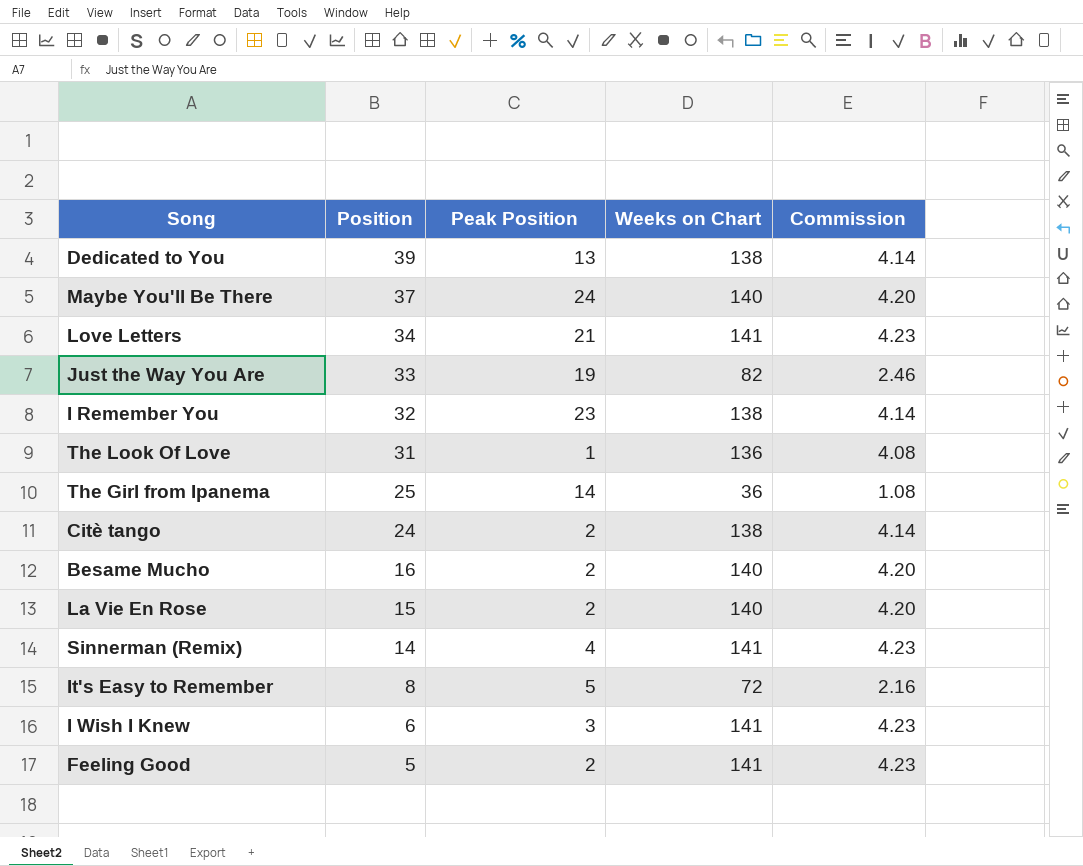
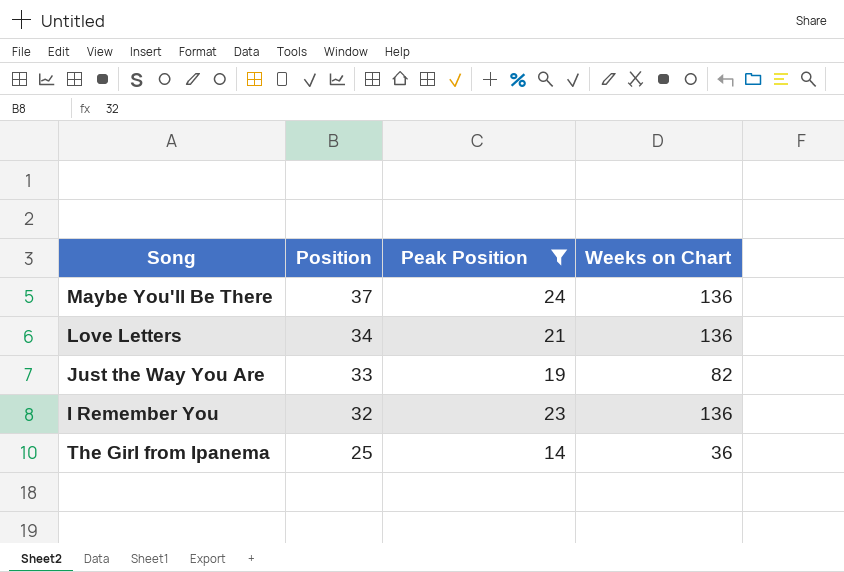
filter: none -> Peak Position >= 14
column Commission | formula: [Weeks on Chart] * 0.03 -> none
Maybe You'll Be There | Weeks on Chart: 140 -> 136
Love Letters | Weeks on Chart: 141 -> 136
I Remember You | Weeks on Chart: 138 -> 136

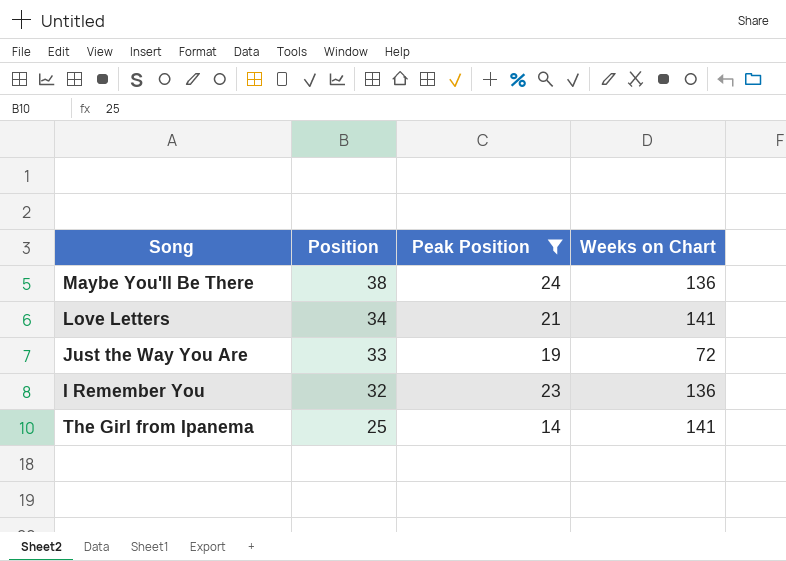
Maybe You'll Be There | Position: 37 -> 38
Love Letters | Weeks on Chart: 136 -> 141
Just the Way You Are | Weeks on Chart: 82 -> 72
The Girl from Ipanema | Weeks on Chart: 36 -> 141

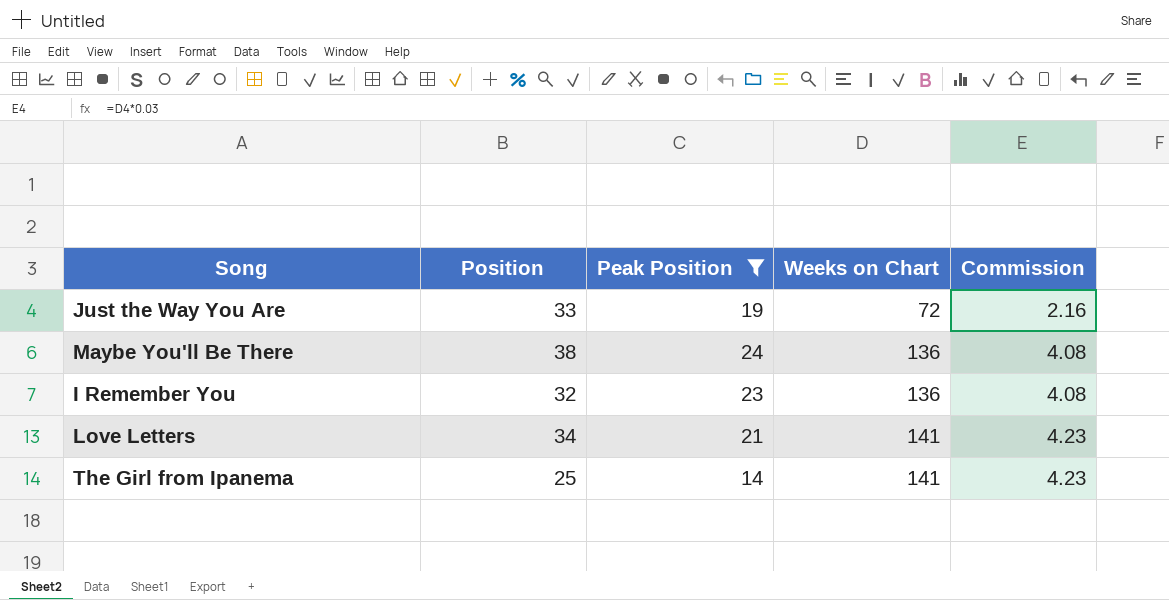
row order: Position descending -> Weeks on Chart ascending
column Commission | formula: none -> [Weeks on Chart] * 0.03

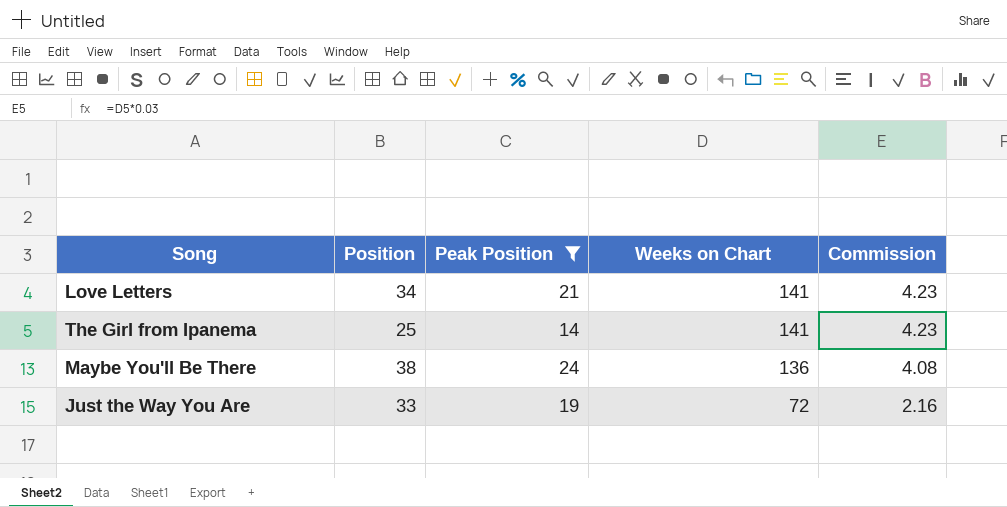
row order: Weeks on Chart ascending -> Weeks on Chart descending
row I Remember You: 32 | 23 | 136 | 4.08 -> none

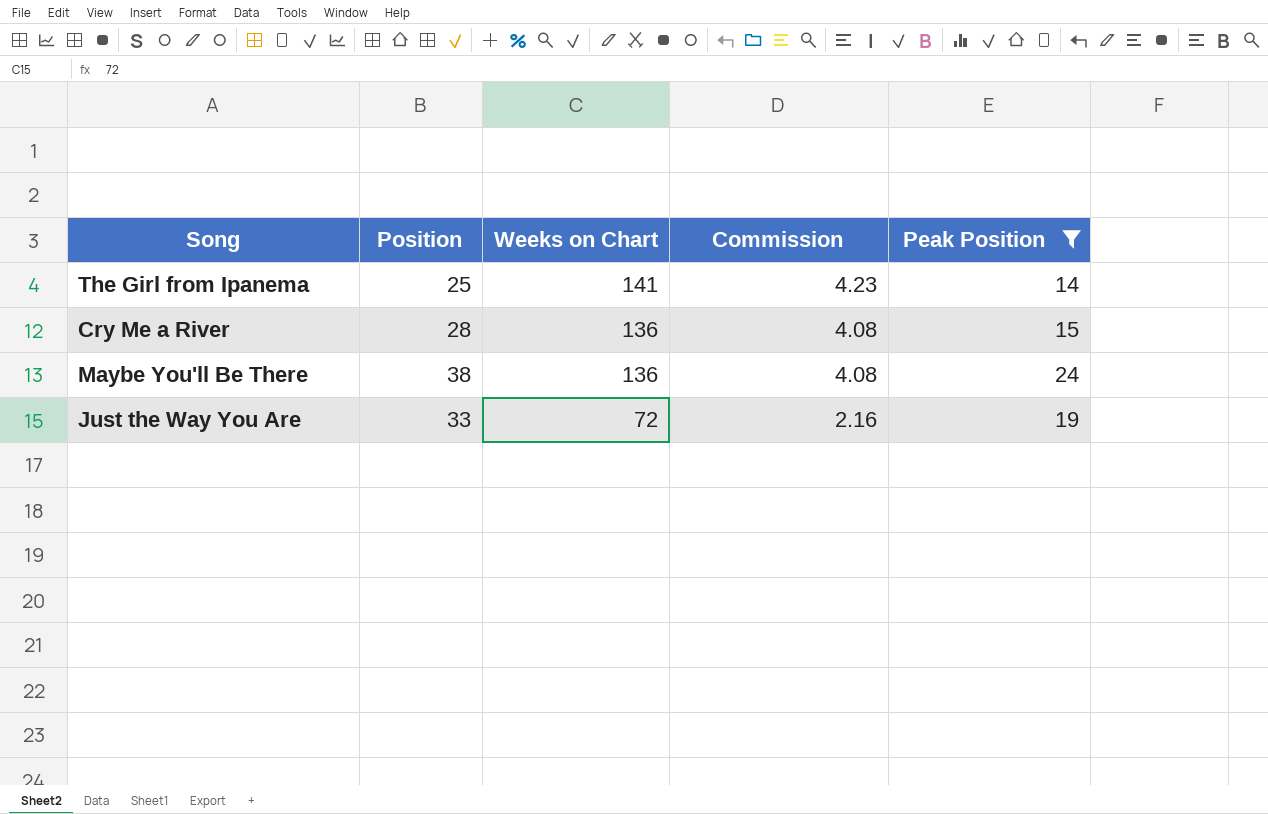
column Peak Position | position: 3 -> 5
row Love Letters: 34 | 21 | 141 | 4.23 -> none
row Cry Me a River: none -> 28 | 136 | 4.08 | 15

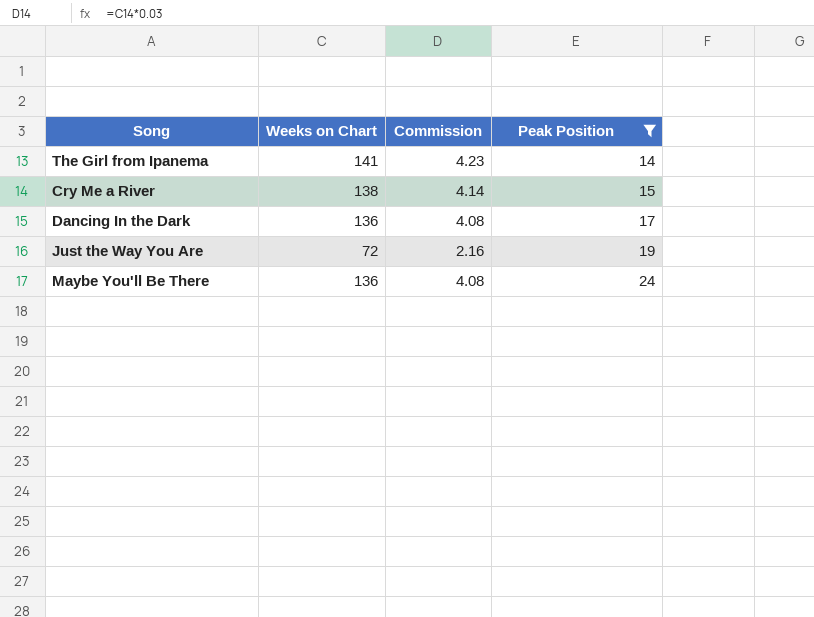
row order: Weeks on Chart descending -> Peak Position ascending
column Position | position: 2 -> none
Cry Me a River | Weeks on Chart: 136 -> 138
Cry Me a River | Commission: 4.08 -> 4.14
row Dancing In the Dark: none -> 136 | 4.08 | 17

